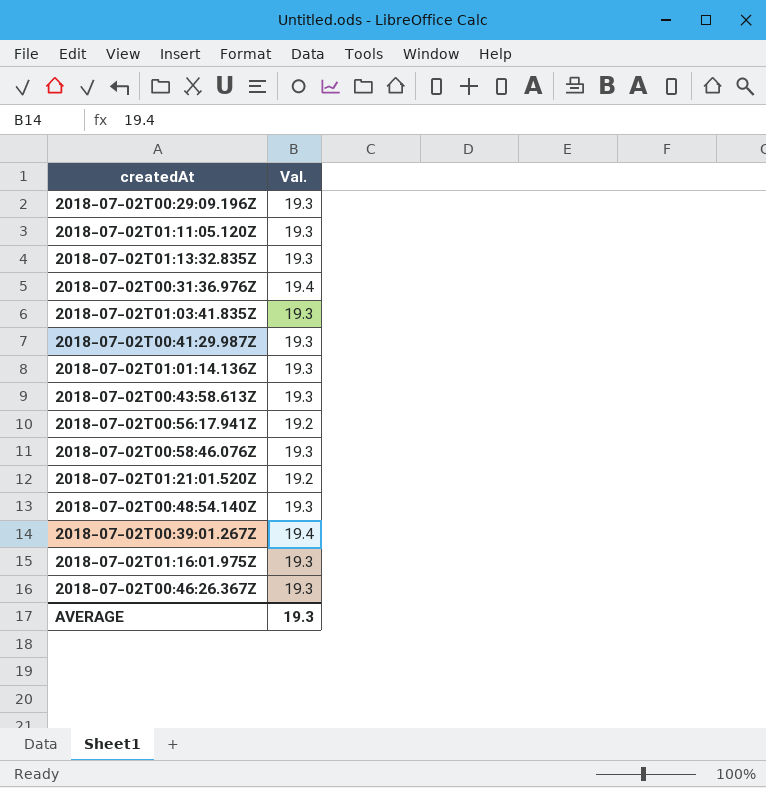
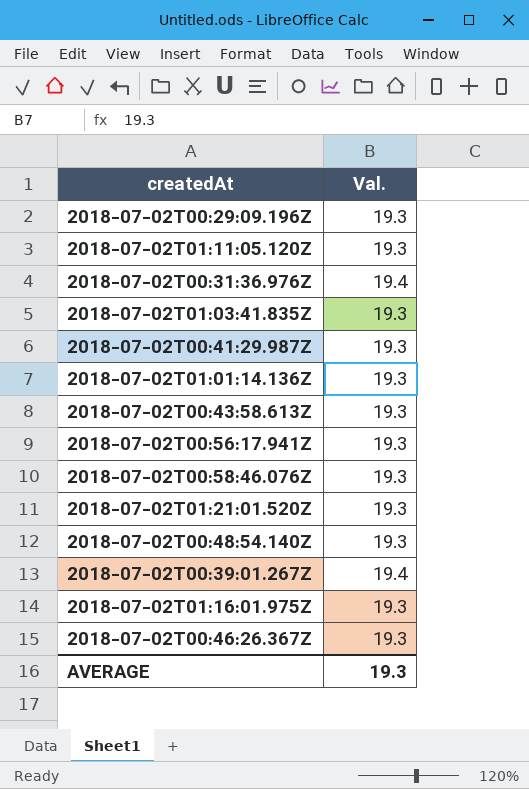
row 2018-07-02T01:13:32.835Z: 19.3 -> none
2018-07-02T00:56:17.941Z | Val.: 19.2 -> 19.3
2018-07-02T01:21:01.520Z | Val.: 19.2 -> 19.3

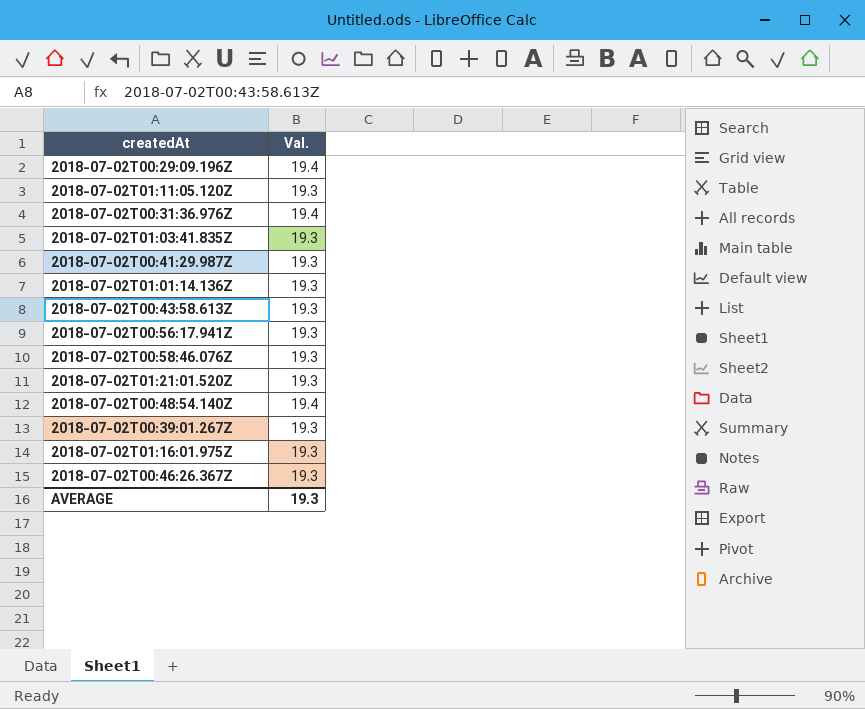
2018-07-02T00:29:09.196Z | Val.: 19.3 -> 19.4
2018-07-02T00:48:54.140Z | Val.: 19.3 -> 19.4
2018-07-02T00:39:01.267Z | Val.: 19.4 -> 19.3

